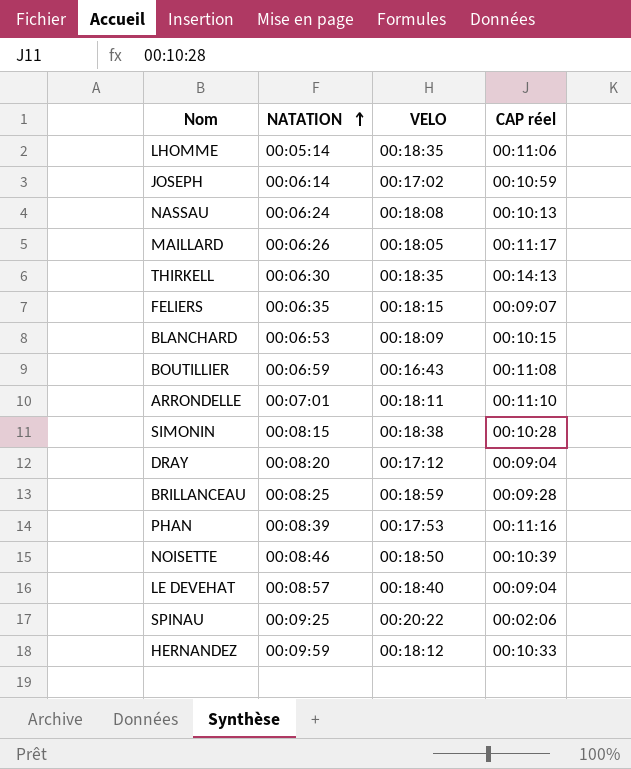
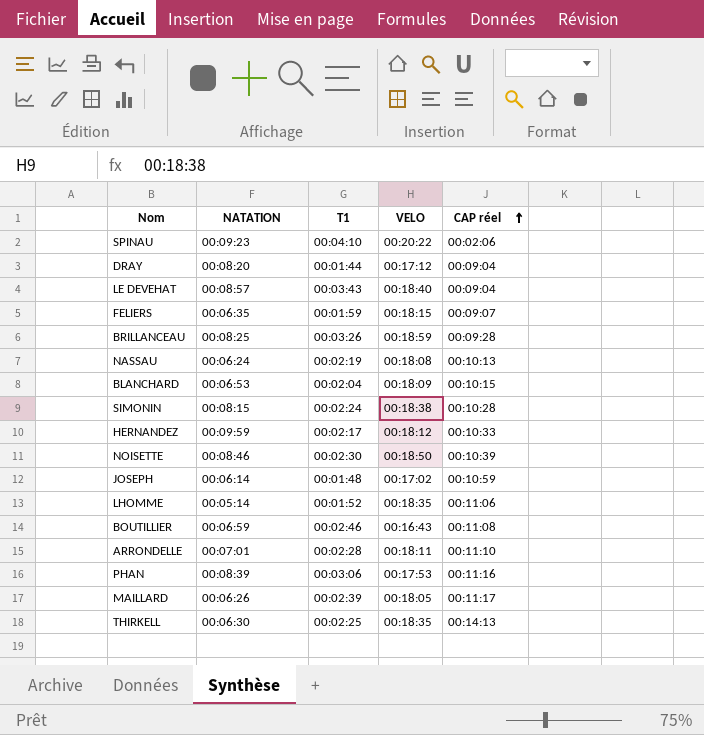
row order: NATATION ascending -> CAP réel ascending
column T1 | position: none -> 3
SPINAU | NATATION: 00:09:25 -> 00:09:23

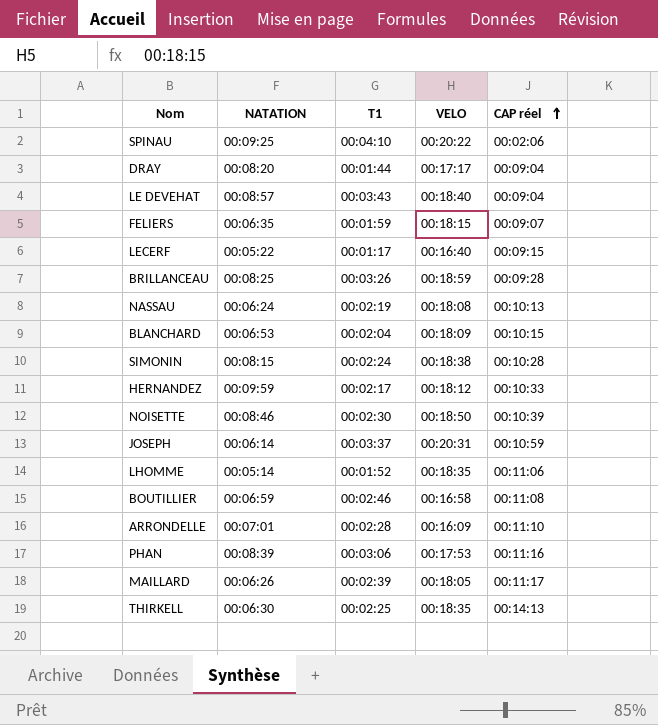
SPINAU | NATATION: 00:09:23 -> 00:09:25
DRAY | VELO: 00:17:12 -> 00:17:17
row LECERF: none -> 00:05:22 | 00:01:17 | 00:16:40 | 00:09:15
JOSEPH | T1: 00:01:48 -> 00:03:37
JOSEPH | VELO: 00:17:02 -> 00:20:31
BOUTILLIER | VELO: 00:16:43 -> 00:16:58
ARRONDELLE | VELO: 00:18:11 -> 00:16:09

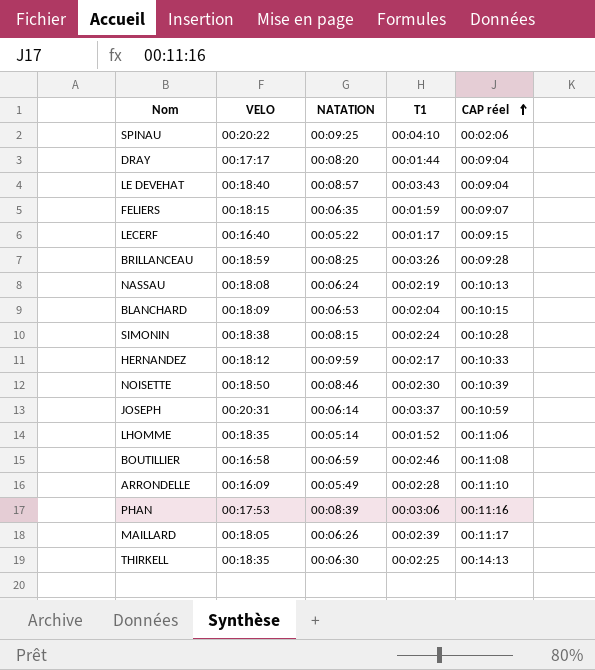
column VELO | position: 4 -> 2
ARRONDELLE | NATATION: 00:07:01 -> 00:05:49

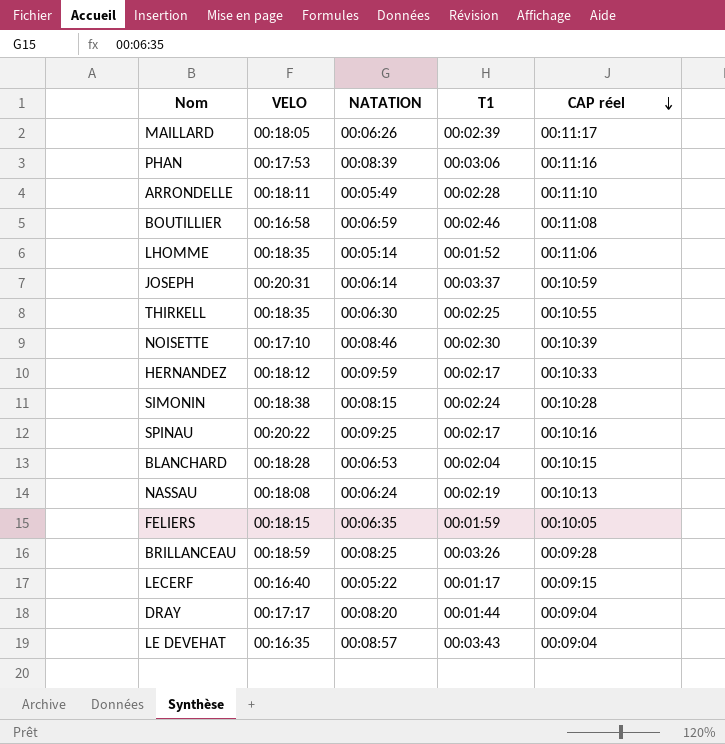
row order: CAP réel ascending -> CAP réel descending
ARRONDELLE | VELO: 00:16:09 -> 00:18:11
THIRKELL | CAP réel: 00:14:13 -> 00:10:55
NOISETTE | VELO: 00:18:50 -> 00:17:10
SPINAU | T1: 00:04:10 -> 00:02:17
SPINAU | CAP réel: 00:02:06 -> 00:10:16
BLANCHARD | VELO: 00:18:09 -> 00:18:28
FELIERS | CAP réel: 00:09:07 -> 00:10:05
LE DEVEHAT | VELO: 00:18:40 -> 00:16:35

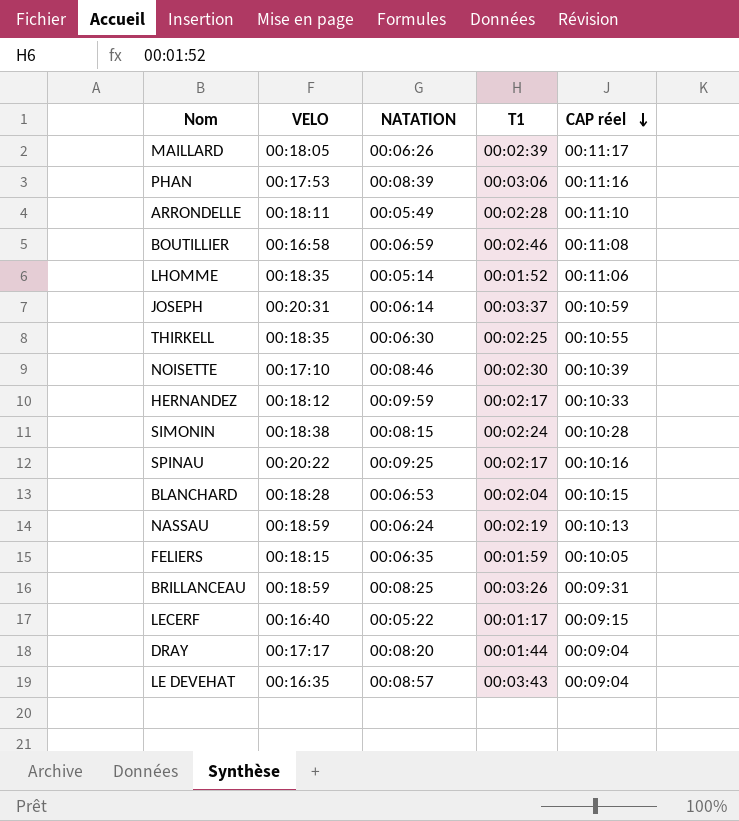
NASSAU | VELO: 00:18:08 -> 00:18:59
BRILLANCEAU | CAP réel: 00:09:28 -> 00:09:31

